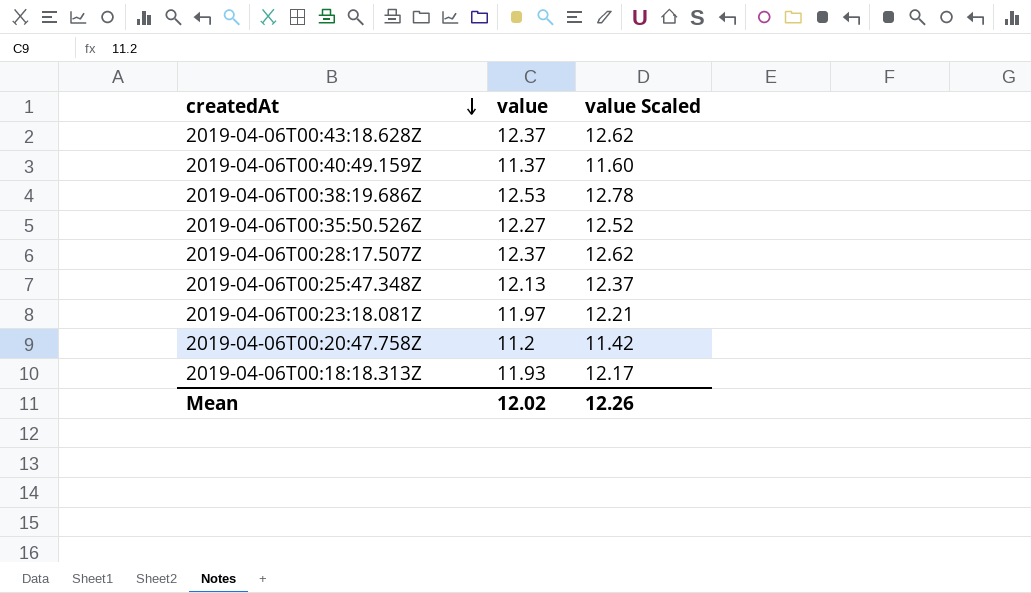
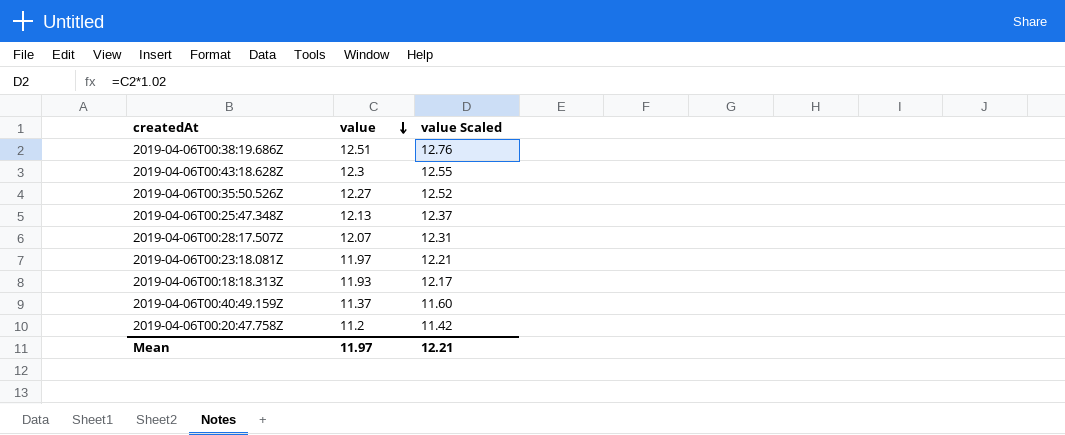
row order: createdAt descending -> value descending
2019-04-06T00:38:19.686Z | value: 12.53 -> 12.51
2019-04-06T00:38:19.686Z | value Scaled: 12.78 -> 12.76
2019-04-06T00:43:18.628Z | value: 12.37 -> 12.3
2019-04-06T00:43:18.628Z | value Scaled: 12.62 -> 12.55
2019-04-06T00:28:17.507Z | value: 12.37 -> 12.07
2019-04-06T00:28:17.507Z | value Scaled: 12.62 -> 12.31
Mean | value: 12.02 -> 11.97
Mean | value Scaled: 12.26 -> 12.21

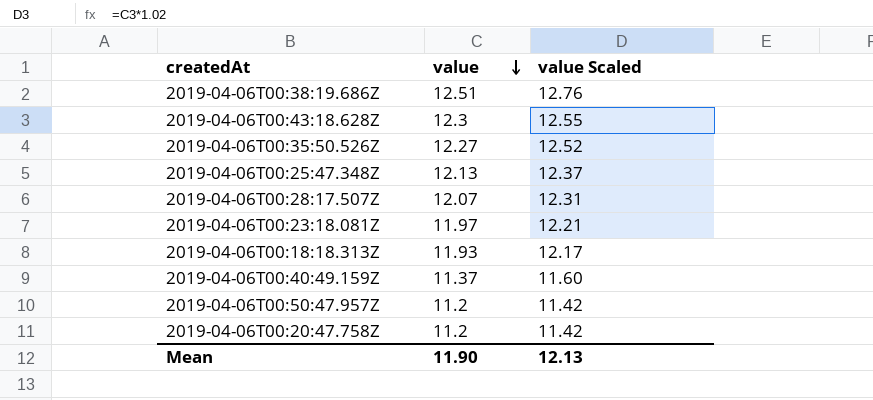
row 2019-04-06T00:50:47.957Z: none -> 11.2 | 11.42
Mean | value: 11.97 -> 11.90
Mean | value Scaled: 12.21 -> 12.13

